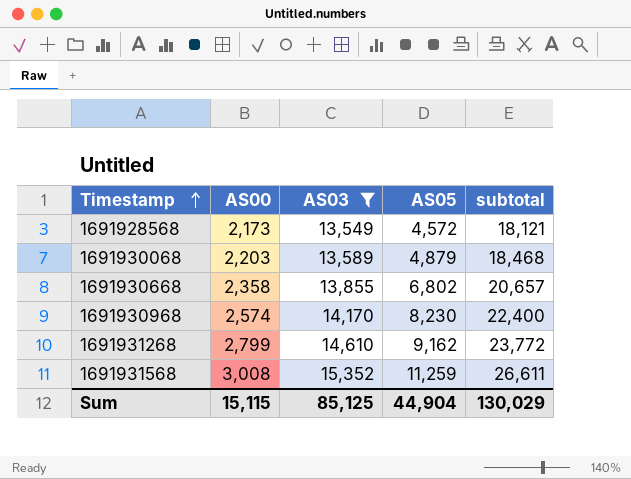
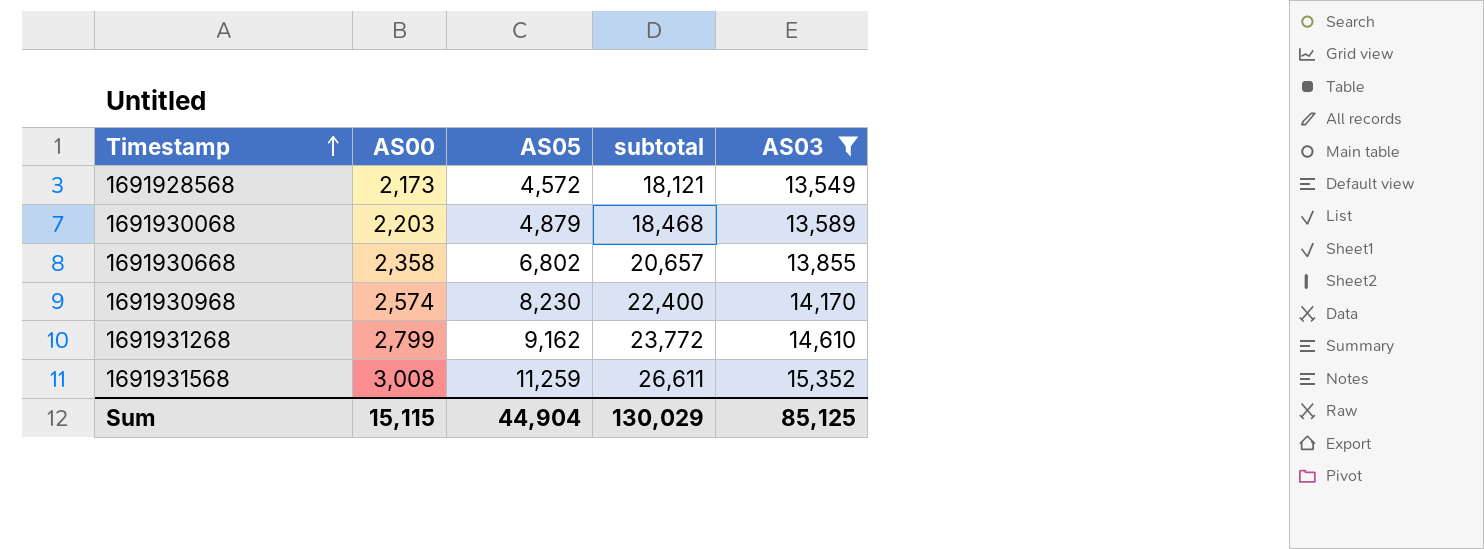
column AS03 | position: 3 -> 5

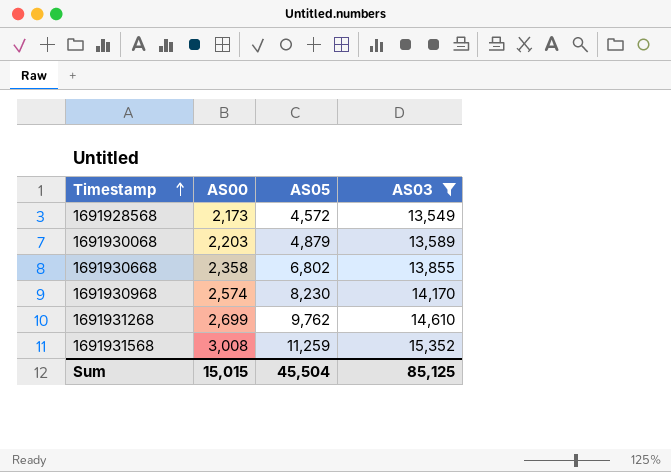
column subtotal | formula: [AS05] + [AS03] -> none
1691931268 | AS00: 2,799 -> 2,699
1691931268 | AS05: 9,162 -> 9,762
Sum | AS00: 15,115 -> 15,015
Sum | AS05: 44,904 -> 45,504

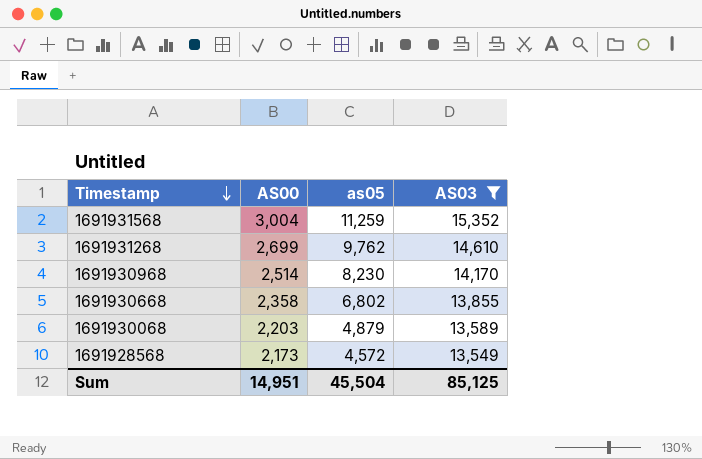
row order: Timestamp ascending -> Timestamp descending
column name: AS05 -> as05
1691931568 | AS00: 3,008 -> 3,004
1691930968 | AS00: 2,574 -> 2,514
Sum | AS00: 15,015 -> 14,951

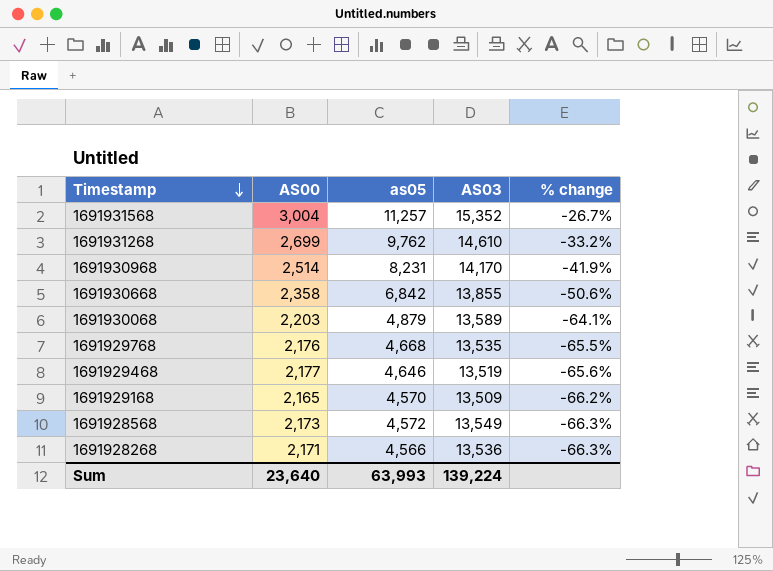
filter: AS03 >= 13,549 -> none
column % change | formula: none -> ([as05] - [AS03]) / [AS03]
1691931568 | as05: 11,259 -> 11,257
1691930968 | as05: 8,230 -> 8,231
1691930668 | as05: 6,802 -> 6,842
Sum | AS00: 14,951 -> 23,640
Sum | as05: 45,504 -> 63,993
Sum | AS03: 85,125 -> 139,224

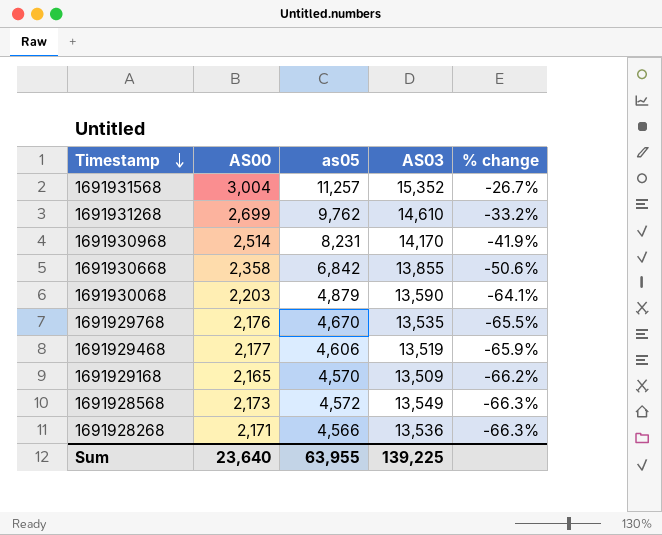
1691930068 | AS03: 13,589 -> 13,590
1691929768 | as05: 4,668 -> 4,670
1691929468 | as05: 4,646 -> 4,606
1691929468 | % change: -65.6% -> -65.9%
Sum | as05: 63,993 -> 63,955
Sum | AS03: 139,224 -> 139,225

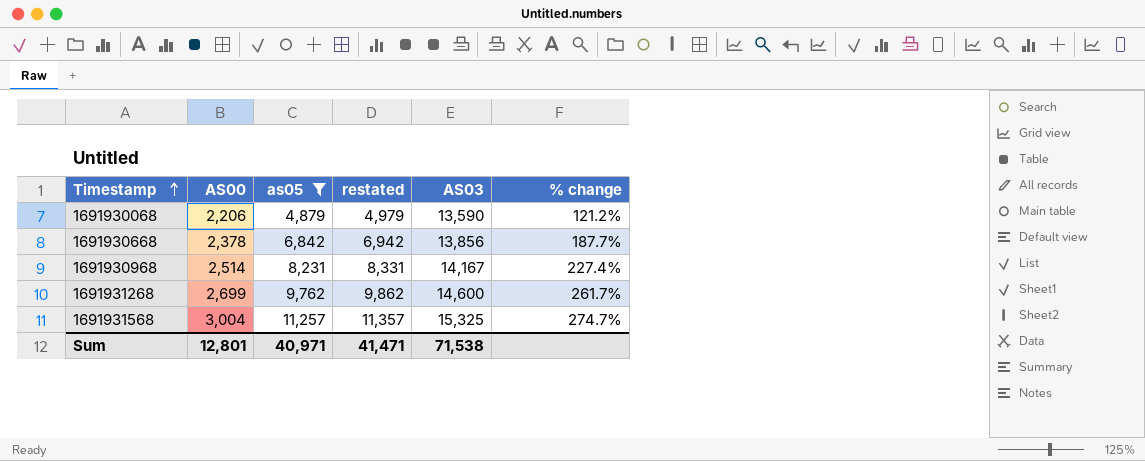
filter: none -> as05 >= 4,879
row order: Timestamp descending -> Timestamp ascending
column restated | formula: none -> [as05] + 100
column % change | formula: ([as05] - [AS03]) / [AS03] -> ([as05] - [AS00]) / [AS00]
1691930068 | AS00: 2,203 -> 2,206
1691930668 | AS00: 2,358 -> 2,378
1691930668 | AS03: 13,855 -> 13,856
1691930968 | AS03: 14,170 -> 14,167
1691931268 | AS03: 14,610 -> 14,600
1691931568 | AS03: 15,352 -> 15,325
Sum | AS00: 23,640 -> 12,801
Sum | as05: 63,955 -> 40,971
Sum | AS03: 139,225 -> 71,538

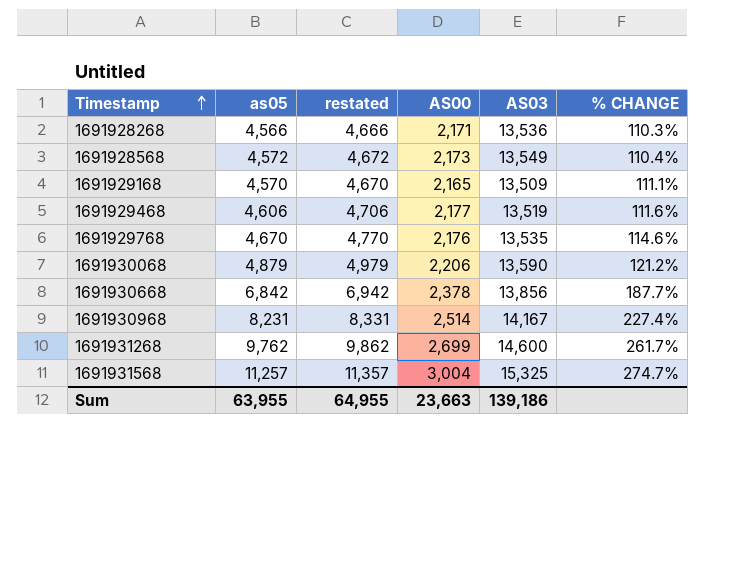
filter: as05 >= 4,879 -> none
column AS00 | position: 2 -> 4
column name: % change -> % CHANGE
Sum | as05: 40,971 -> 63,955
Sum | restated: 41,471 -> 64,955
Sum | AS00: 12,801 -> 23,663
Sum | AS03: 71,538 -> 139,186

